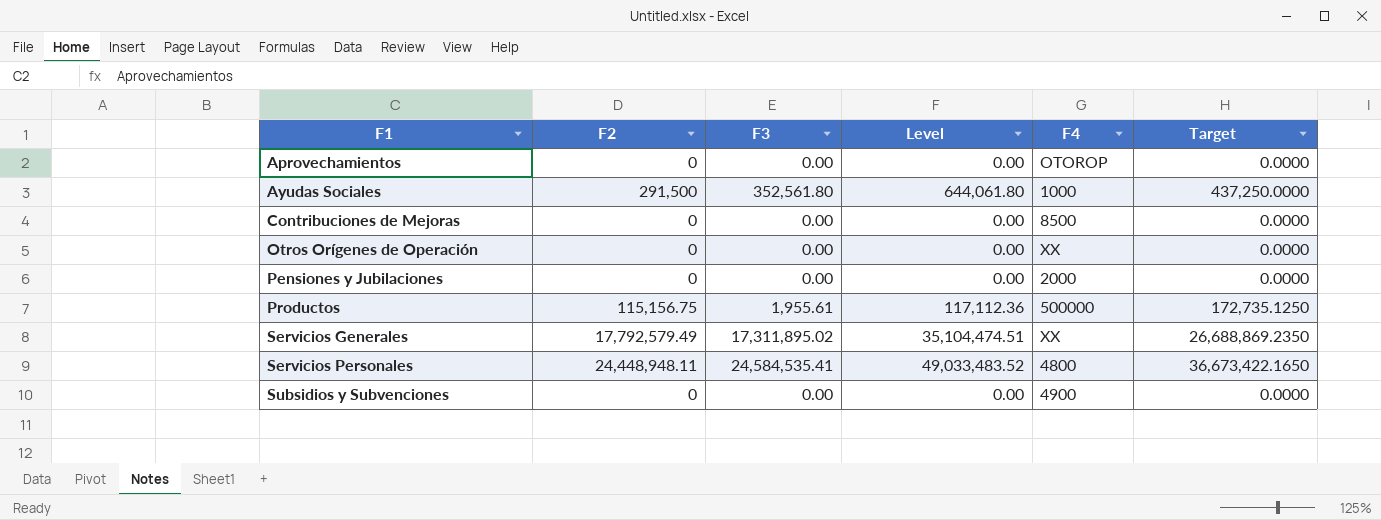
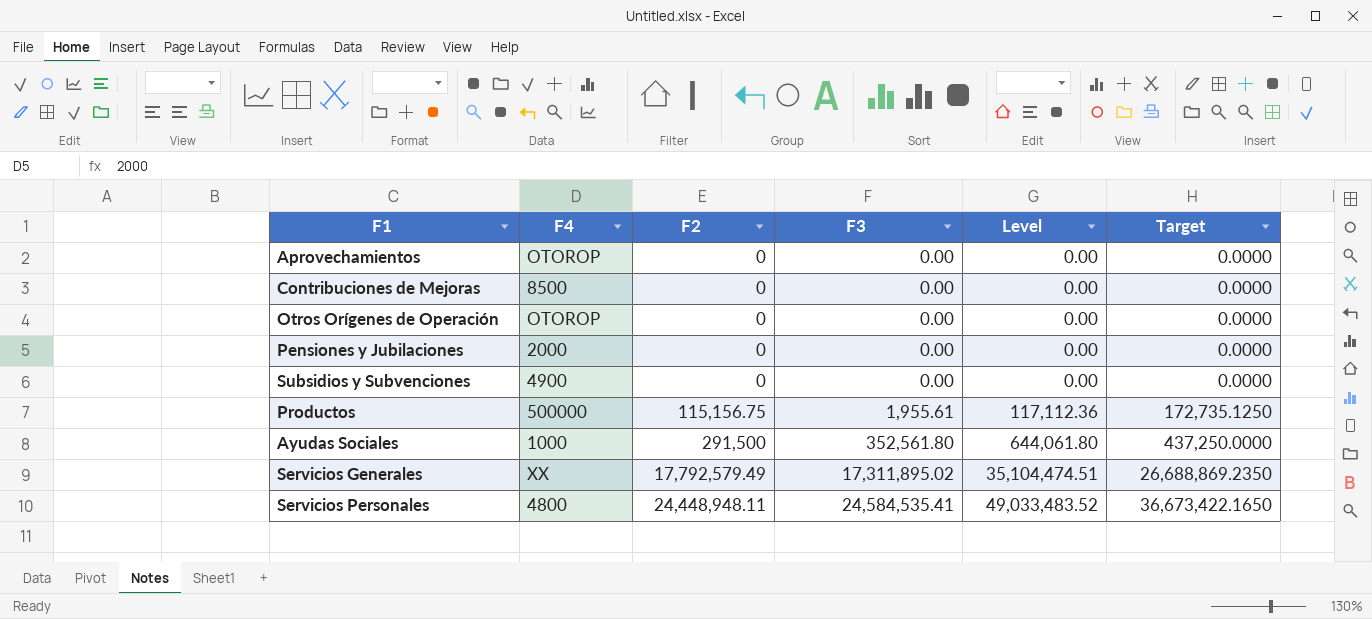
row order: F1 ascending -> F2 ascending
column F4 | position: 5 -> 2
Otros Orígenes de Operación | F4: XX -> OTOROP

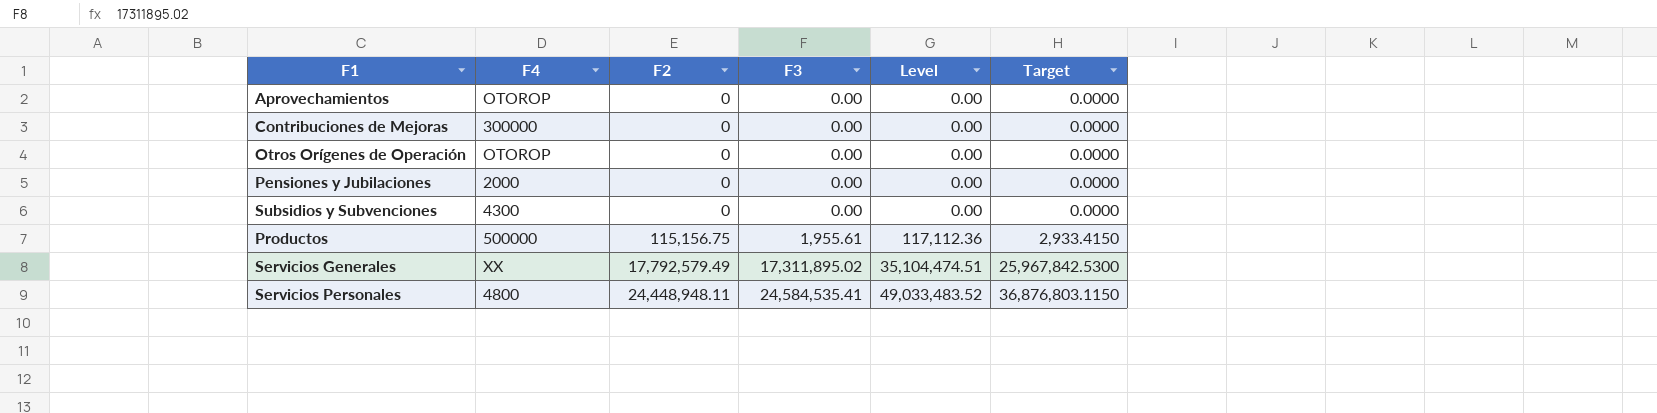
column Target | formula: [F2] * 1.5 -> [F3] * 1.5
row Ayudas Sociales: 1000 | 291,500 | 352,561.80 | 644,061.80 | 437,250.0000 -> none
Contribuciones de Mejoras | F4: 8500 -> 300000
Subsidios y Subvenciones | F4: 4900 -> 4300

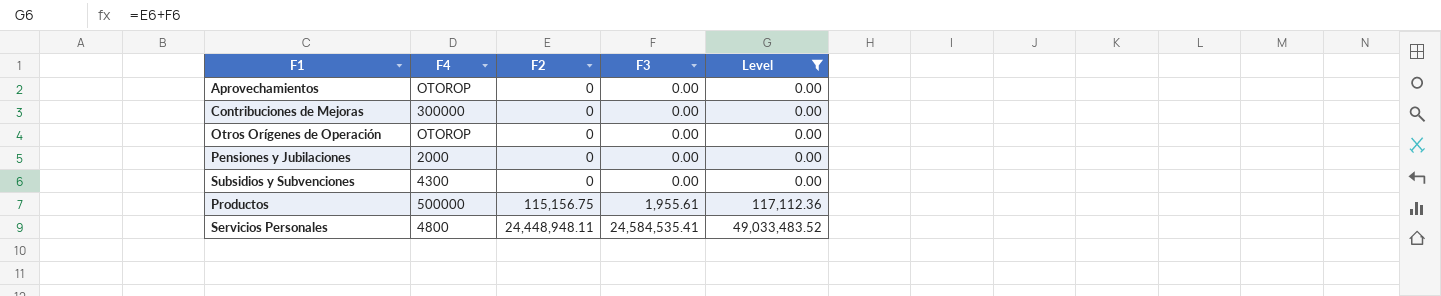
filter: none -> Level != 35,104,474.51
column Target | formula: [F3] * 1.5 -> none

